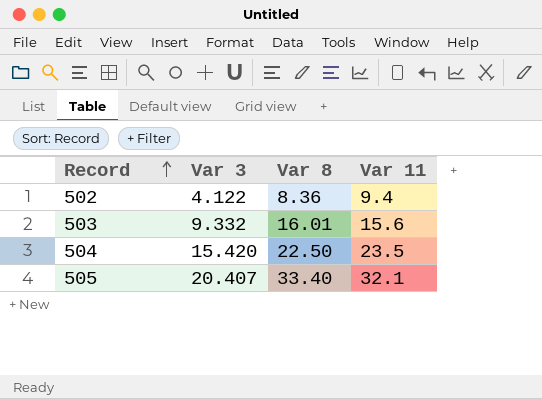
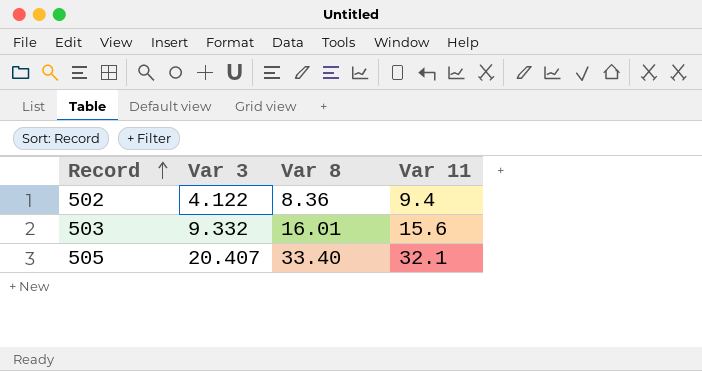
row 504: 15.420 | 22.50 | 23.5 -> none

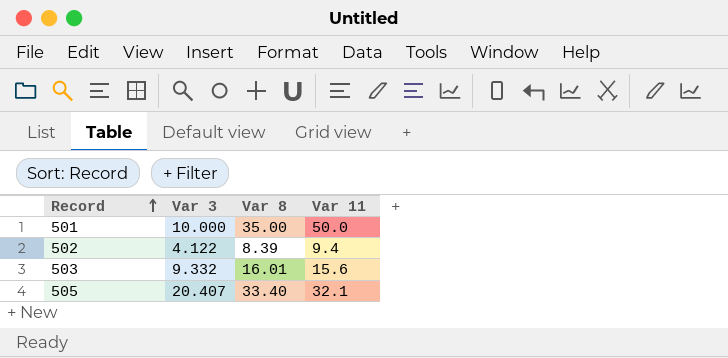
row 501: none -> 10.000 | 35.00 | 50.0
502 | Var 8: 8.36 -> 8.39

